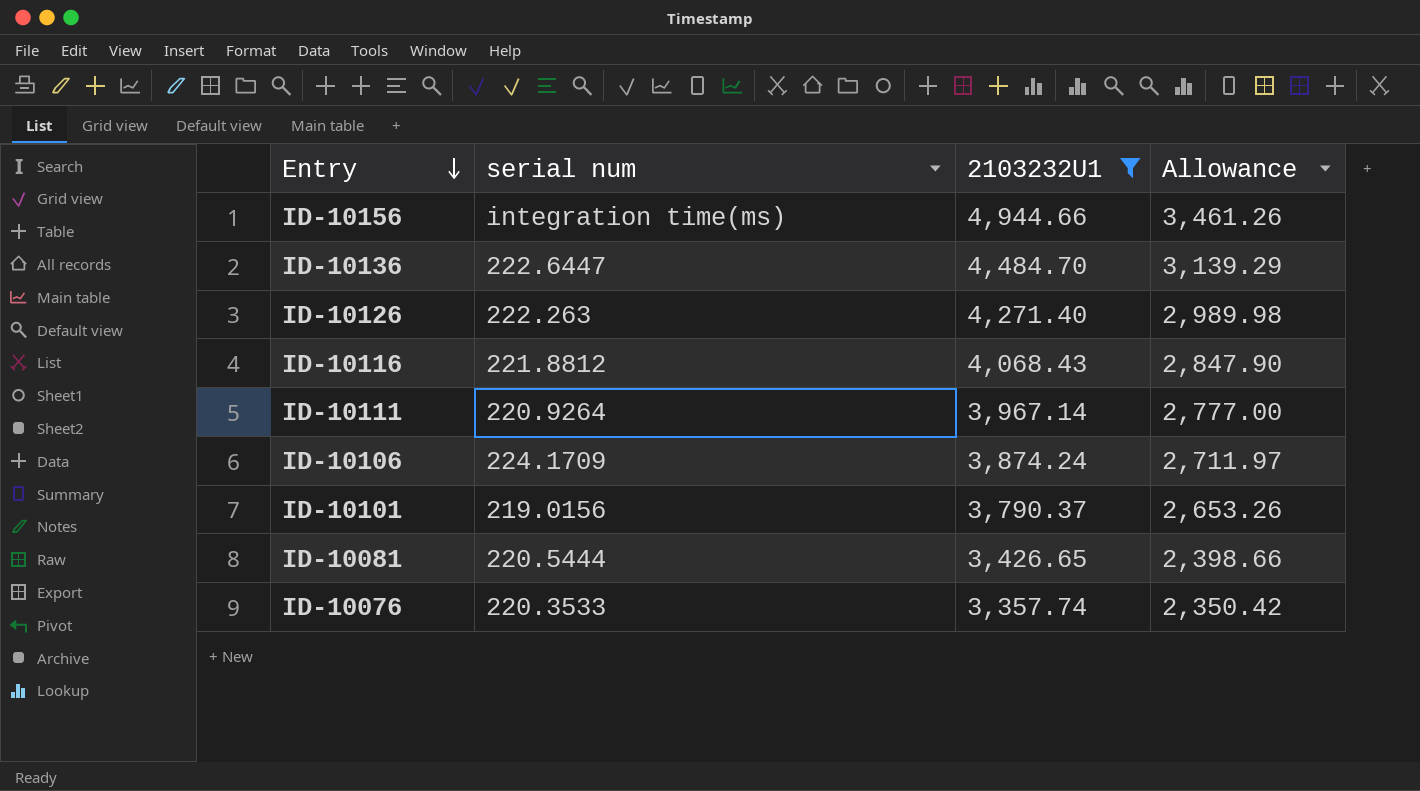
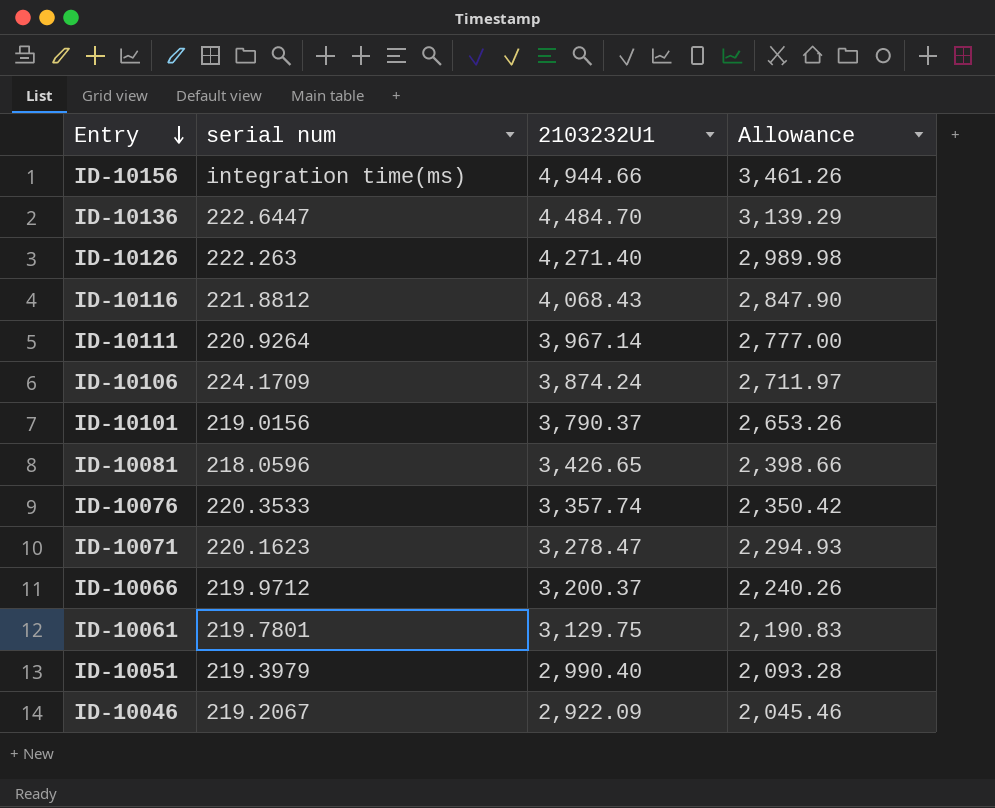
filter: 2103232U1 >= 3,357.74 -> none
ID-10081 | serial num: 220.5444 -> 218.0596

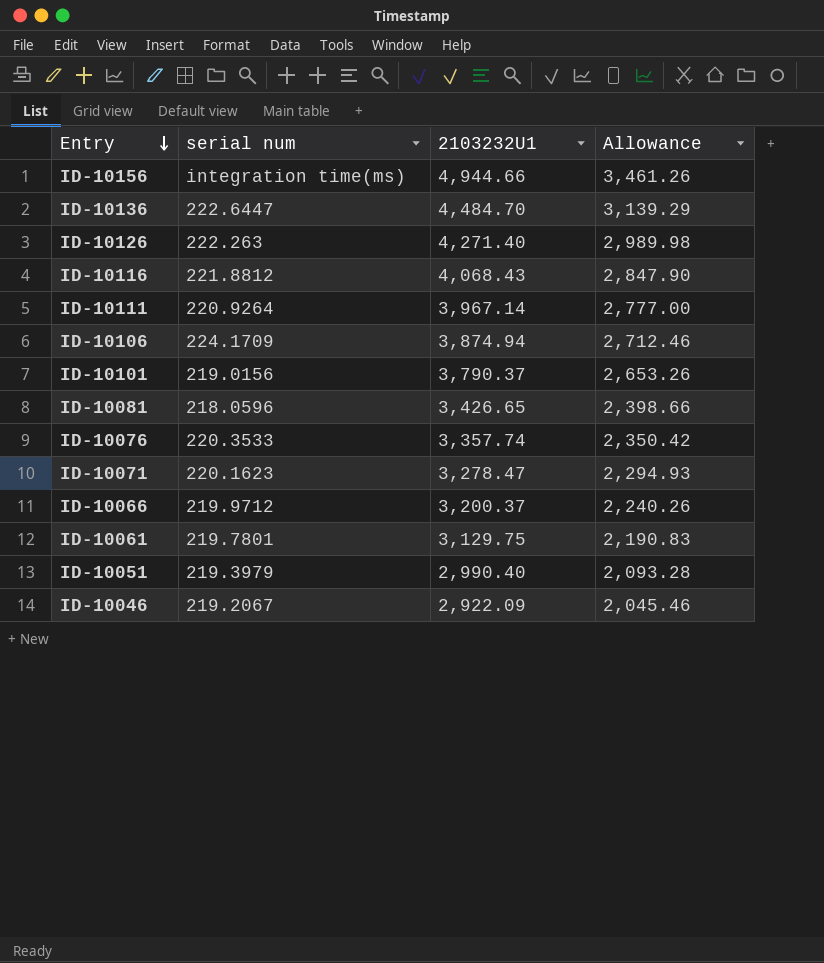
ID-10106 | 2103232U1: 3,874.24 -> 3,874.94
ID-10106 | Allowance: 2,711.97 -> 2,712.46

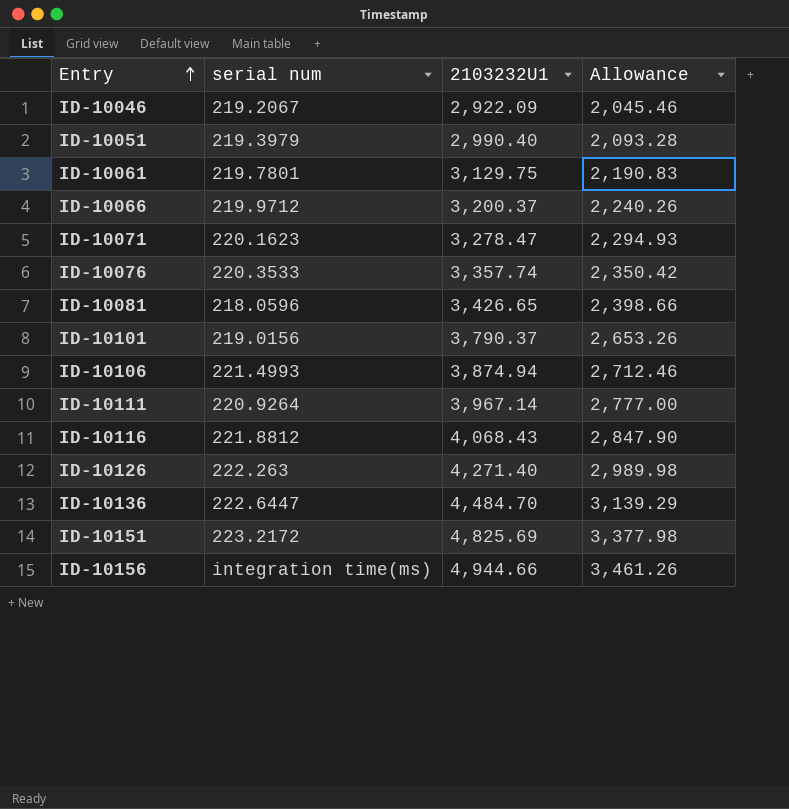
row order: Entry descending -> Entry ascending
ID-10106 | serial num: 224.1709 -> 221.4993
row ID-10151: none -> 223.2172 | 4,825.69 | 3,377.98

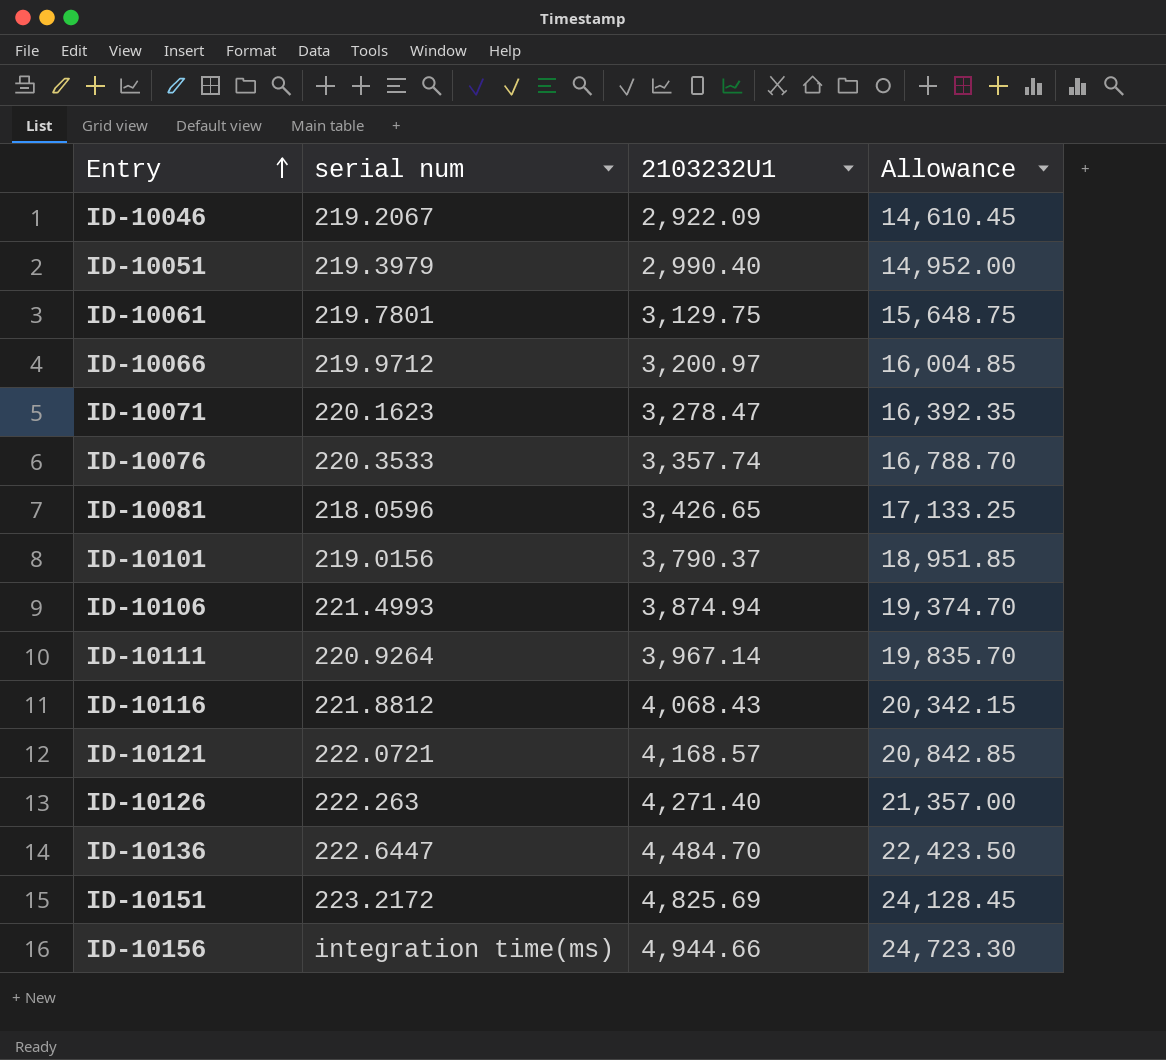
column Allowance | formula: [2103232U1] * 0.7 -> [2103232U1] * 5
ID-10066 | 2103232U1: 3,200.37 -> 3,200.97
row ID-10121: none -> 222.0721 | 4,168.57 | 20,842.85

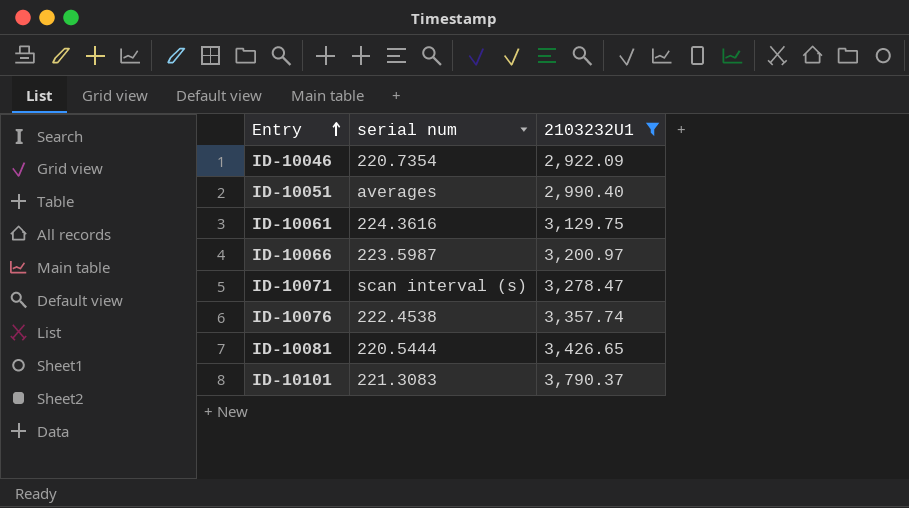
filter: none -> 2103232U1 <= 3,790.37
column Allowance | formula: [2103232U1] * 5 -> none
ID-10046 | serial num: 219.2067 -> 220.7354
ID-10051 | serial num: 219.3979 -> averages
ID-10061 | serial num: 219.7801 -> 224.3616
ID-10066 | serial num: 219.9712 -> 223.5987
ID-10071 | serial num: 220.1623 -> scan interval (s)
ID-10076 | serial num: 220.3533 -> 222.4538
ID-10081 | serial num: 218.0596 -> 220.5444
ID-10101 | serial num: 219.0156 -> 221.3083

